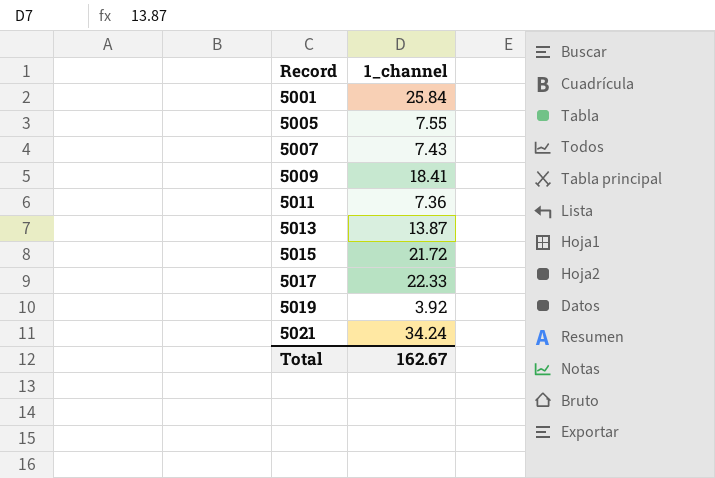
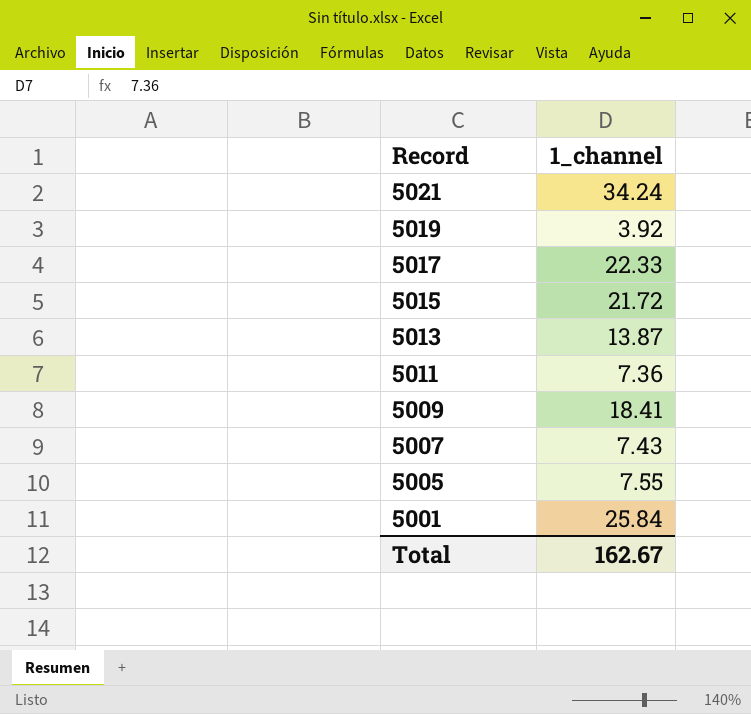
row order: Record ascending -> Record descending

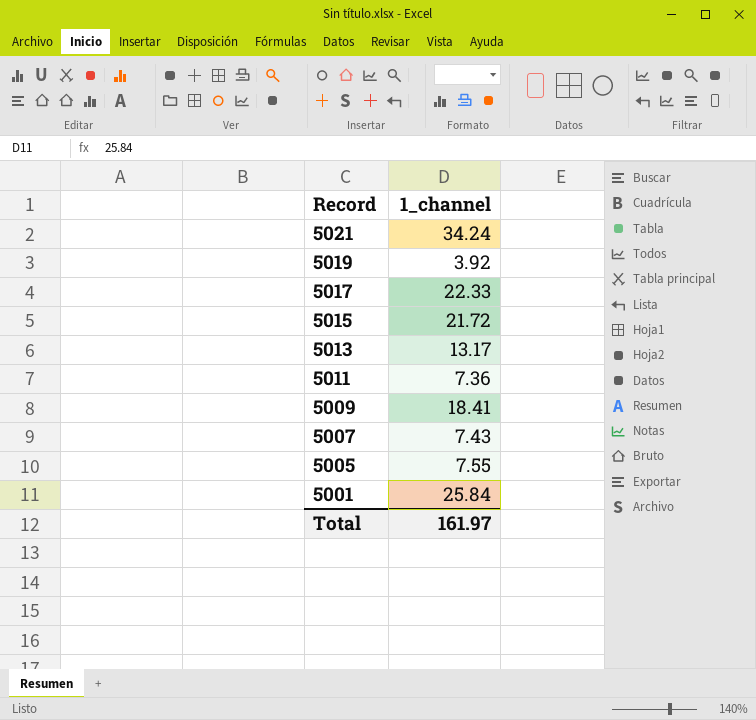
5013 | 1_channel: 13.87 -> 13.17
Total | 1_channel: 162.67 -> 161.97

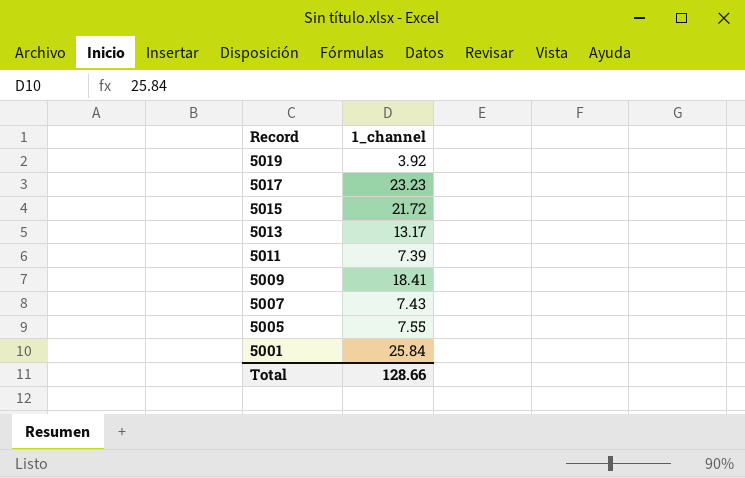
row 5021: 34.24 -> none
5017 | 1_channel: 22.33 -> 23.23
5011 | 1_channel: 7.36 -> 7.39
Total | 1_channel: 161.97 -> 128.66

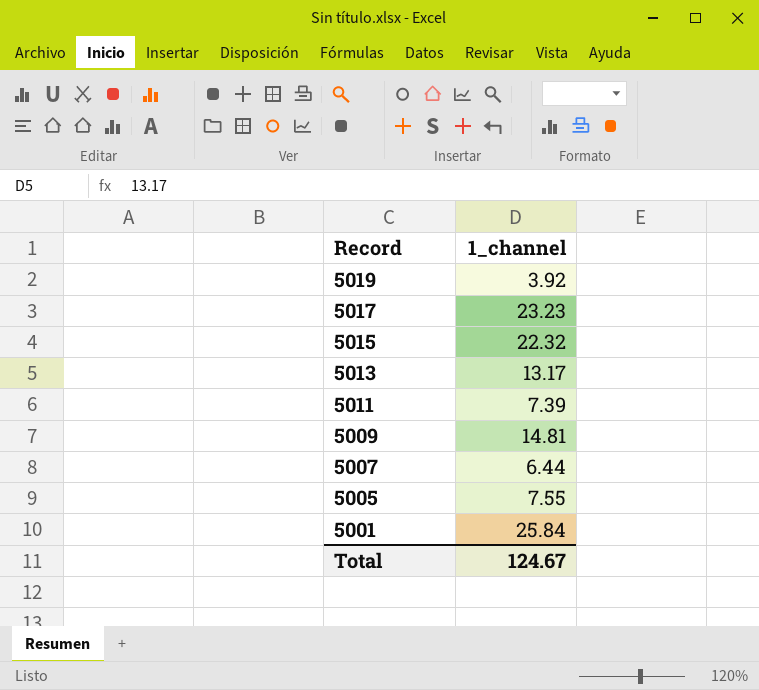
5015 | 1_channel: 21.72 -> 22.32
5009 | 1_channel: 18.41 -> 14.81
5007 | 1_channel: 7.43 -> 6.44
Total | 1_channel: 128.66 -> 124.67

